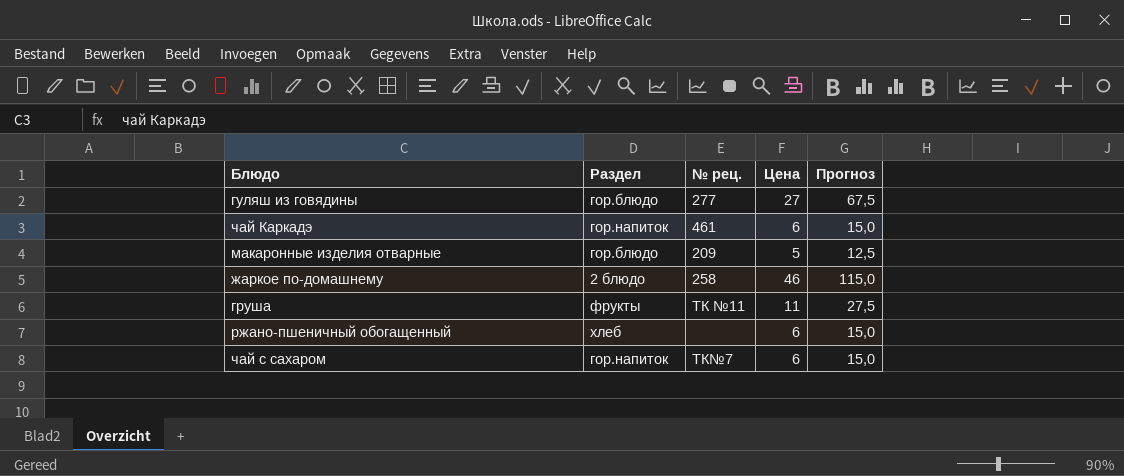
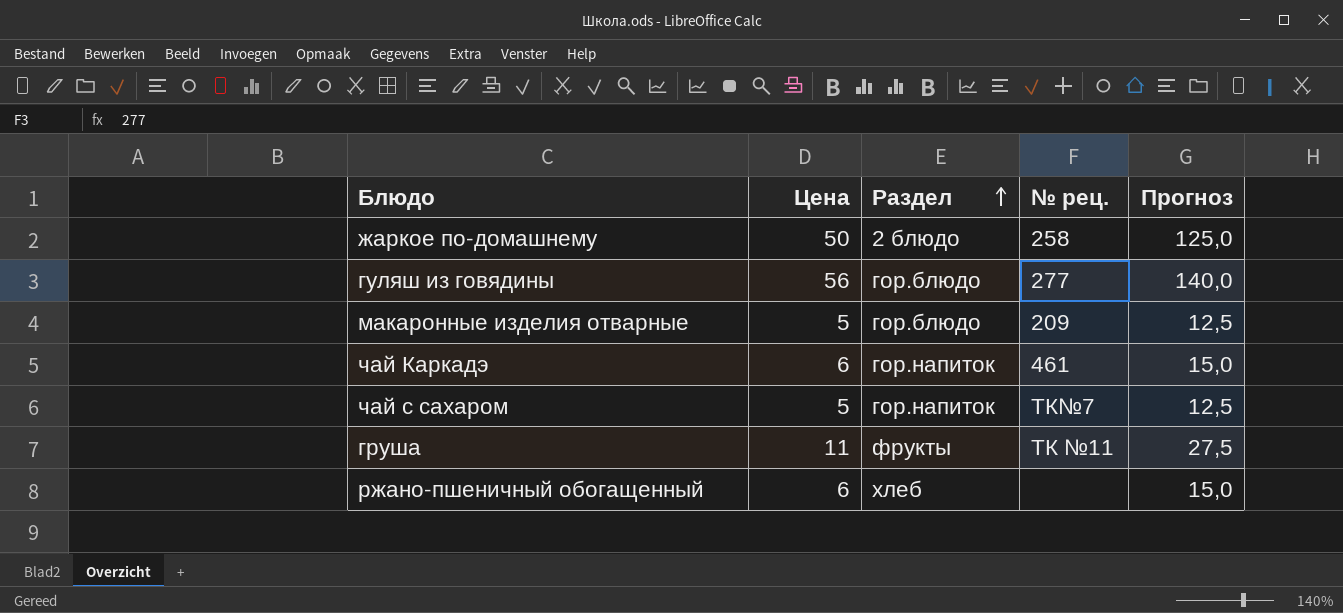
row order: none -> Раздел ascending
column Цена | position: 4 -> 2
жаркое по-домашнему | Цена: 46 -> 50
жаркое по-домашнему | Прогноз: 115,0 -> 125,0
гуляш из говядины | Цена: 27 -> 56
гуляш из говядины | Прогноз: 67,5 -> 140,0
чай с сахаром | Цена: 6 -> 5
чай с сахаром | Прогноз: 15,0 -> 12,5

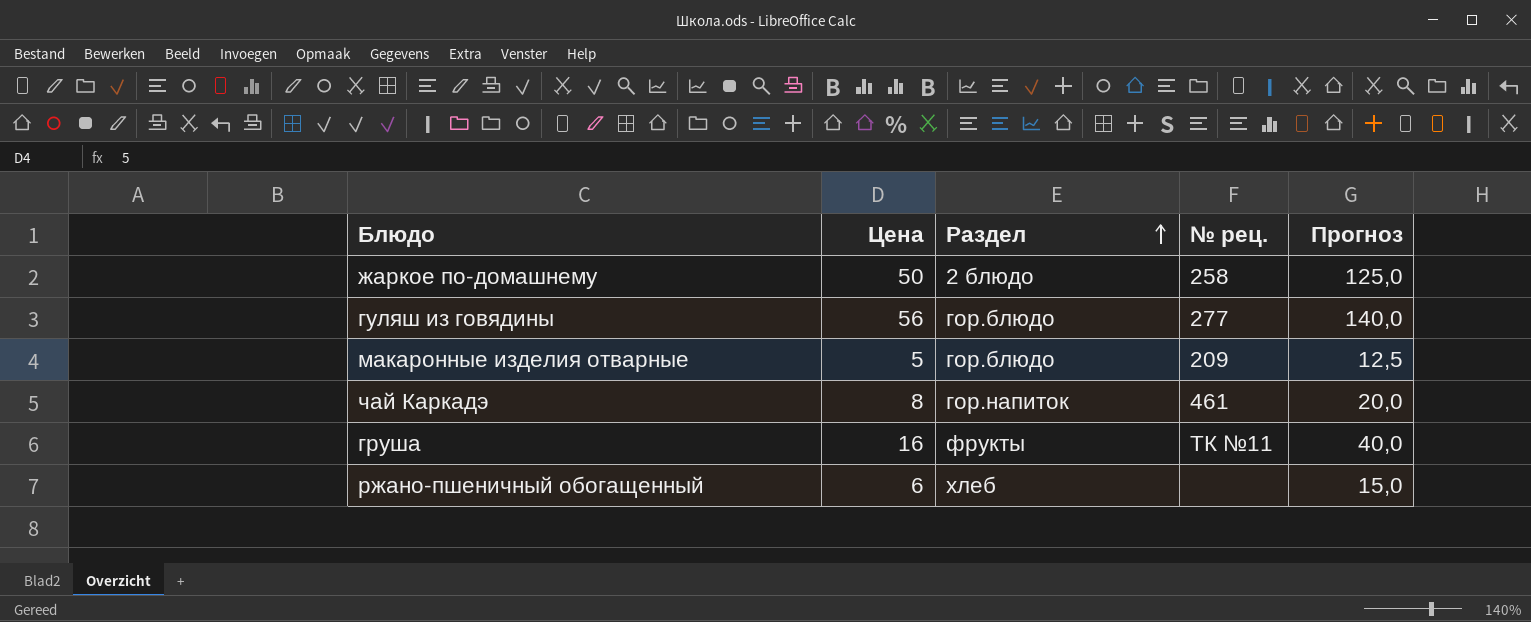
row чай с сахаром: 5 | гор.напиток | ТК№7 | 12,5 -> none
чай Каркадэ | Цена: 6 -> 8
чай Каркадэ | Прогноз: 15,0 -> 20,0
груша | Цена: 11 -> 16
груша | Прогноз: 27,5 -> 40,0

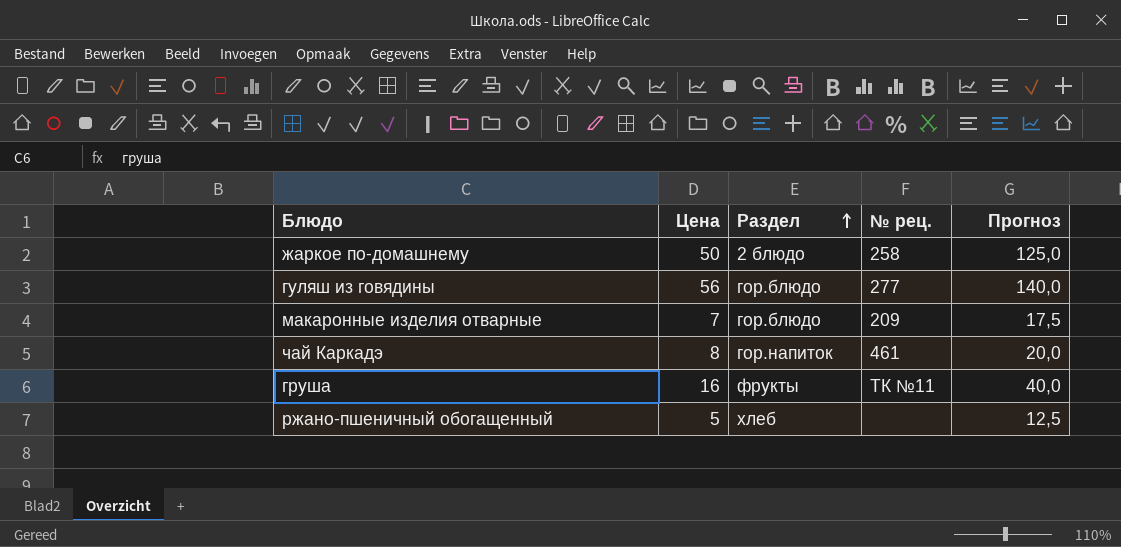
макаронные изделия отварные | Цена: 5 -> 7
макаронные изделия отварные | Прогноз: 12,5 -> 17,5
ржано-пшеничный обогащенный | Цена: 6 -> 5
ржано-пшеничный обогащенный | Прогноз: 15,0 -> 12,5

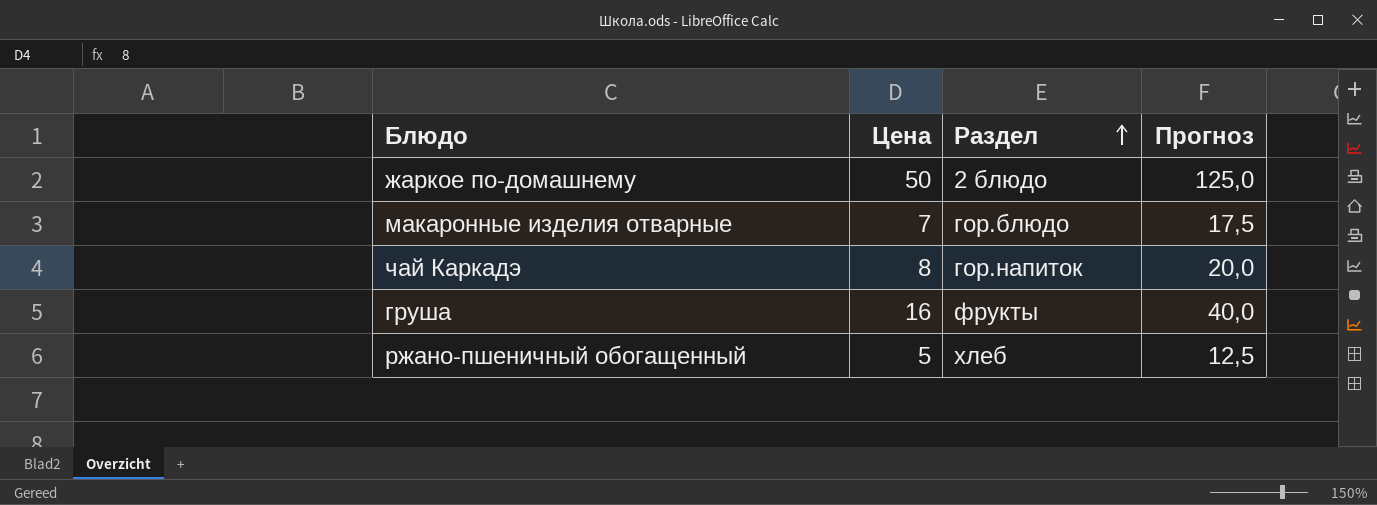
column № рец. | position: 4 -> none
row гуляш из говядины: 56 | гор.блюдо | 277 | 140,0 -> none

